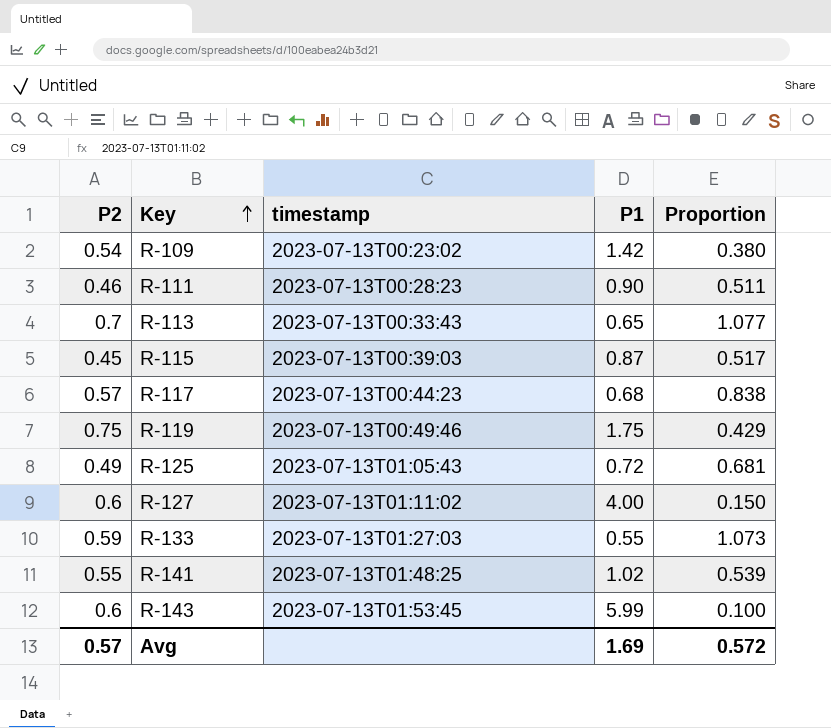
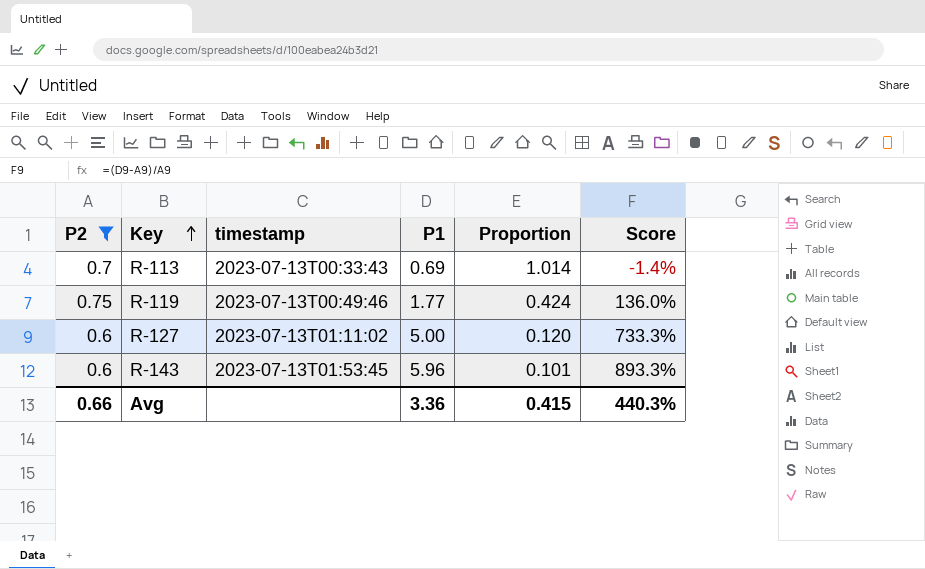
filter: none -> P2 >= 0.6
column Score | formula: none -> ([P1] - [P2]) / [P2]
R-113 | P1: 0.65 -> 0.69
R-113 | Proportion: 1.077 -> 1.014
R-119 | P1: 1.75 -> 1.77
R-119 | Proportion: 0.429 -> 0.424
R-127 | P1: 4.00 -> 5.00
R-127 | Proportion: 0.150 -> 0.120
R-143 | P1: 5.99 -> 5.96
R-143 | Proportion: 0.100 -> 0.101
Avg | P2: 0.57 -> 0.66
Avg | P1: 1.69 -> 3.36
Avg | Proportion: 0.572 -> 0.415

